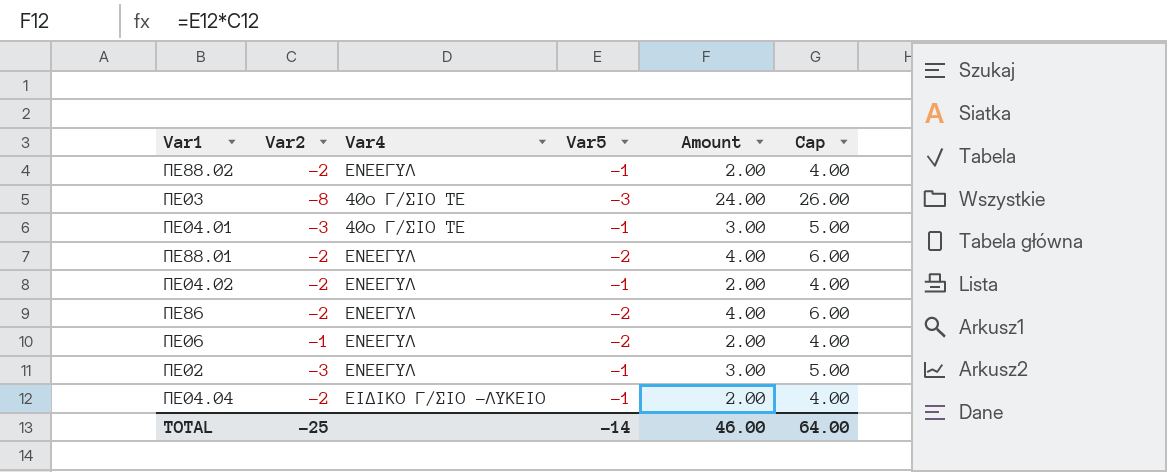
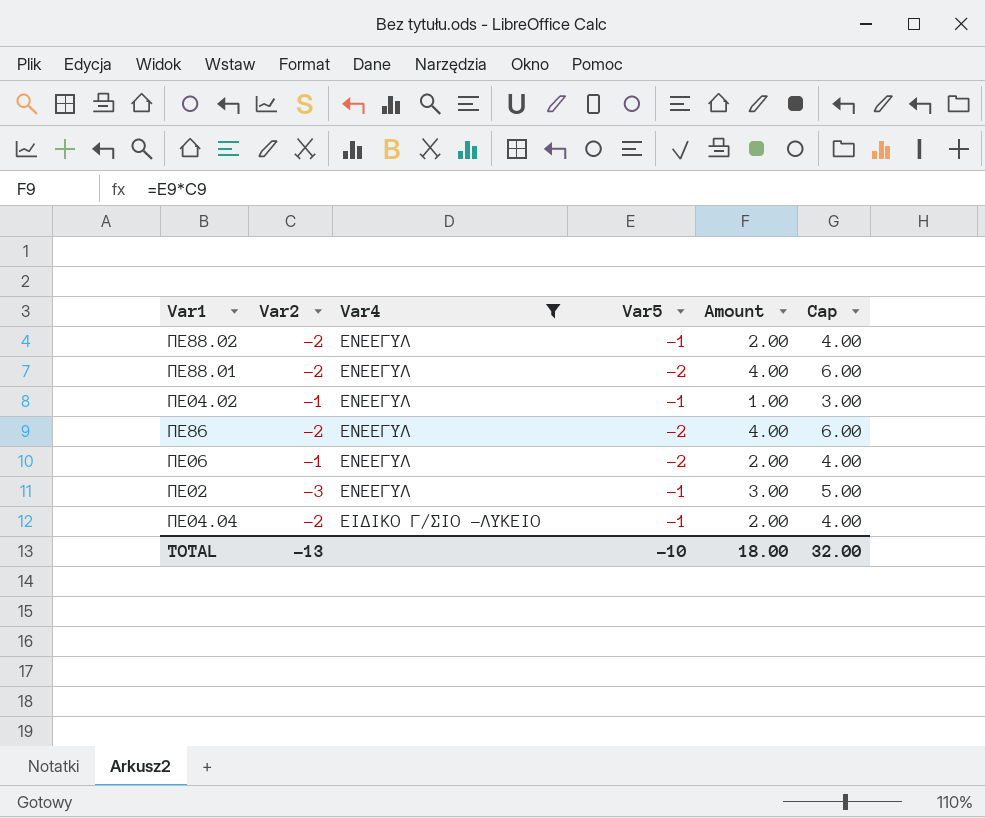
filter: none -> Var4 != 40ο Γ/ΣΙΟ ΤΕ
ΠΕ04.02 | Var2: -2 -> -1
ΠΕ04.02 | Amount: 2.00 -> 1.00
ΠΕ04.02 | Cap: 4.00 -> 3.00
TOTAL | Var2: -25 -> -13
TOTAL | Var5: -14 -> -10
TOTAL | Amount: 46.00 -> 18.00
TOTAL | Cap: 64.00 -> 32.00

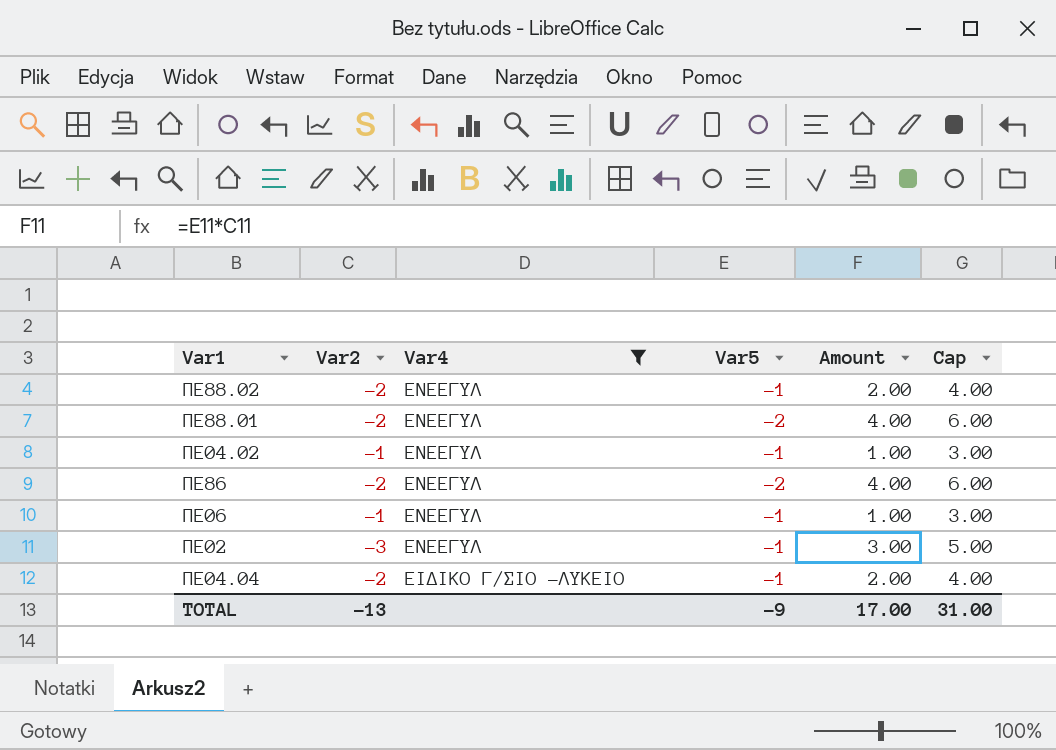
ΠΕ06 | Var5: -2 -> -1
ΠΕ06 | Amount: 2.00 -> 1.00
ΠΕ06 | Cap: 4.00 -> 3.00
TOTAL | Var5: -10 -> -9
TOTAL | Amount: 18.00 -> 17.00
TOTAL | Cap: 32.00 -> 31.00

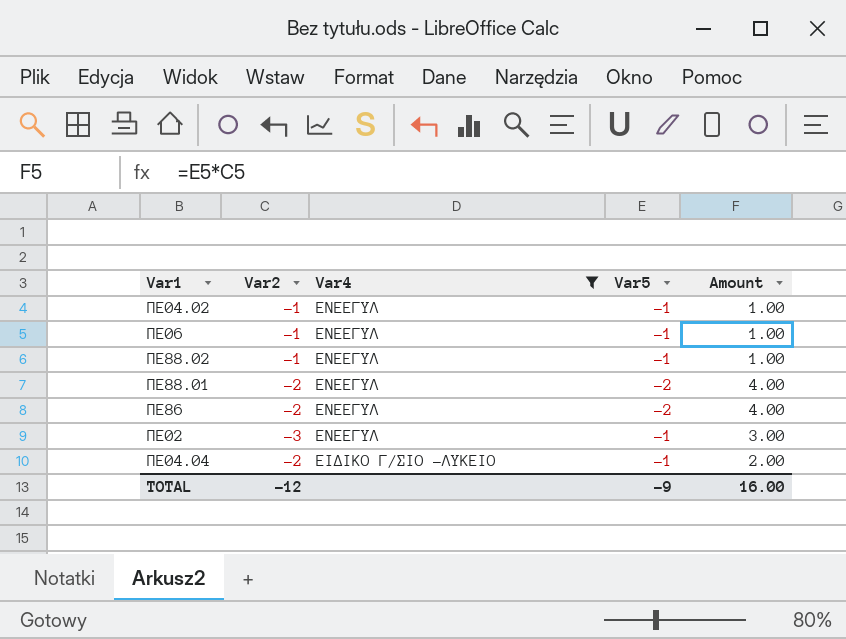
row order: none -> Var4 descending
column Cap | formula: [Amount] + 2 -> none
ΠΕ88.02 | Var2: -2 -> -1
ΠΕ88.02 | Amount: 2.00 -> 1.00
TOTAL | Var2: -13 -> -12
TOTAL | Amount: 17.00 -> 16.00

